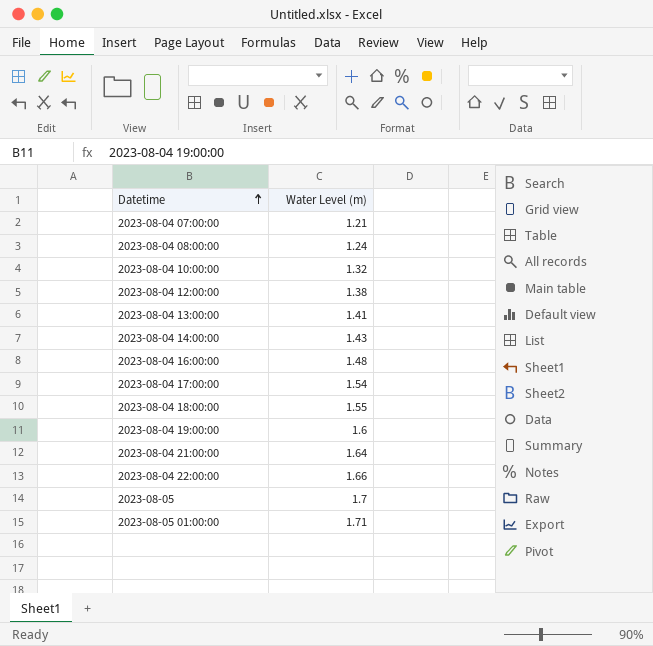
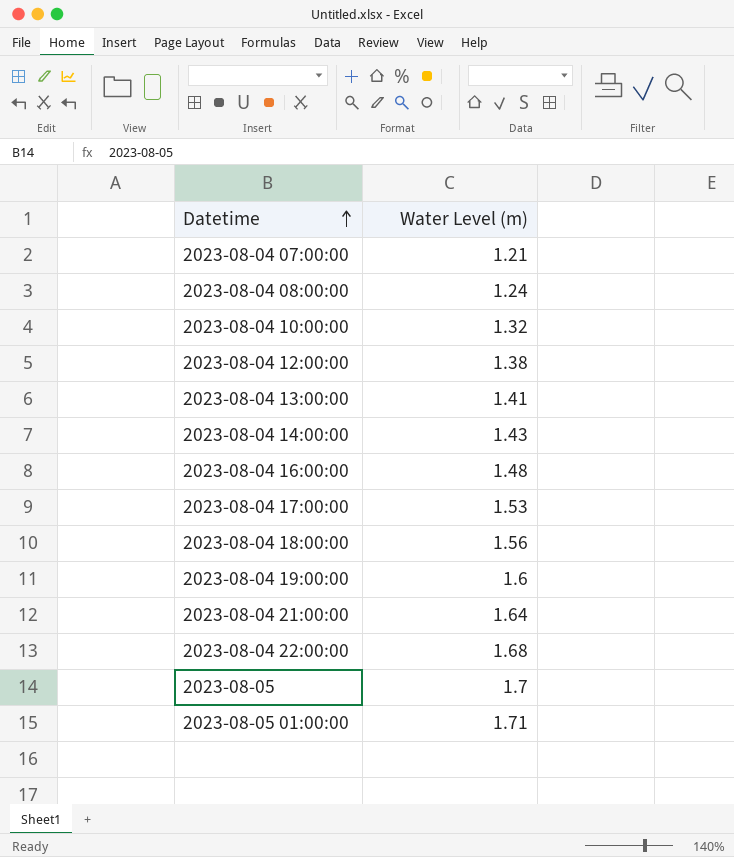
2023-08-04 17:00:00 | Water Level (m): 1.54 -> 1.53
2023-08-04 18:00:00 | Water Level (m): 1.55 -> 1.56
2023-08-04 22:00:00 | Water Level (m): 1.66 -> 1.68

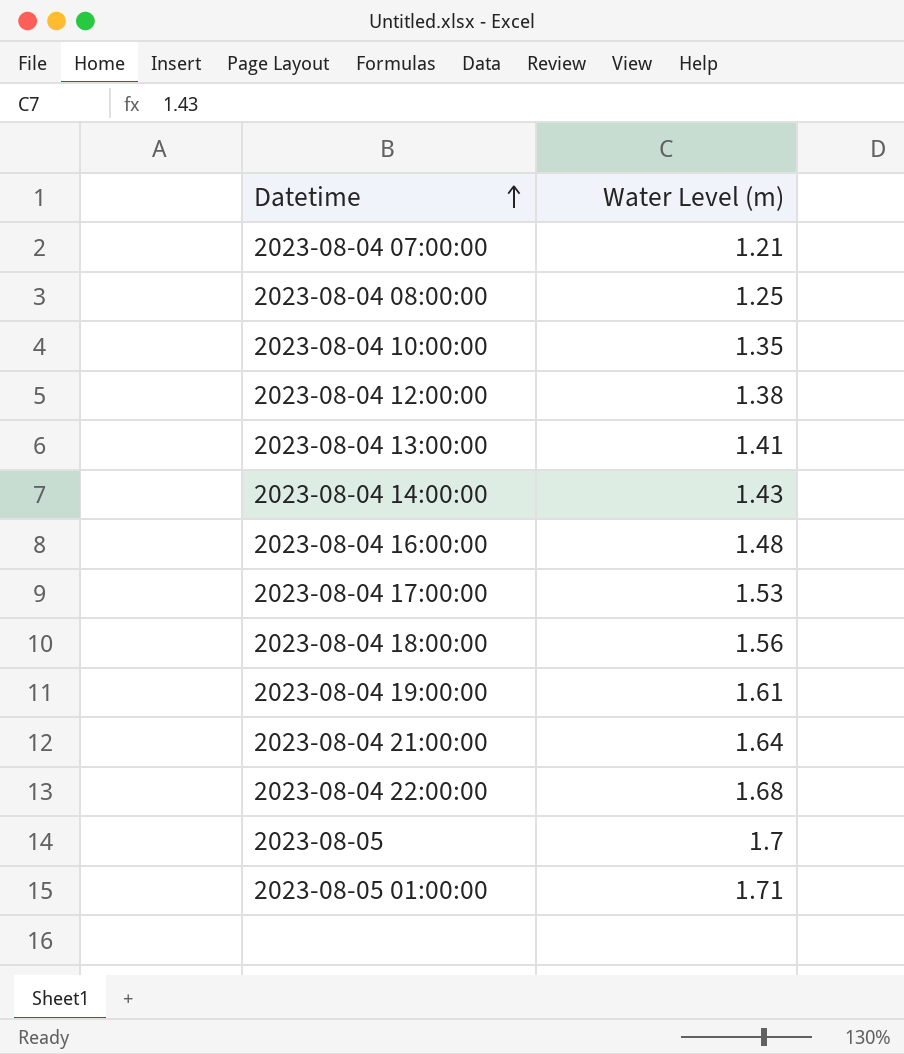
2023-08-04 08:00:00 | Water Level (m): 1.24 -> 1.25
2023-08-04 10:00:00 | Water Level (m): 1.32 -> 1.35
2023-08-04 19:00:00 | Water Level (m): 1.6 -> 1.61

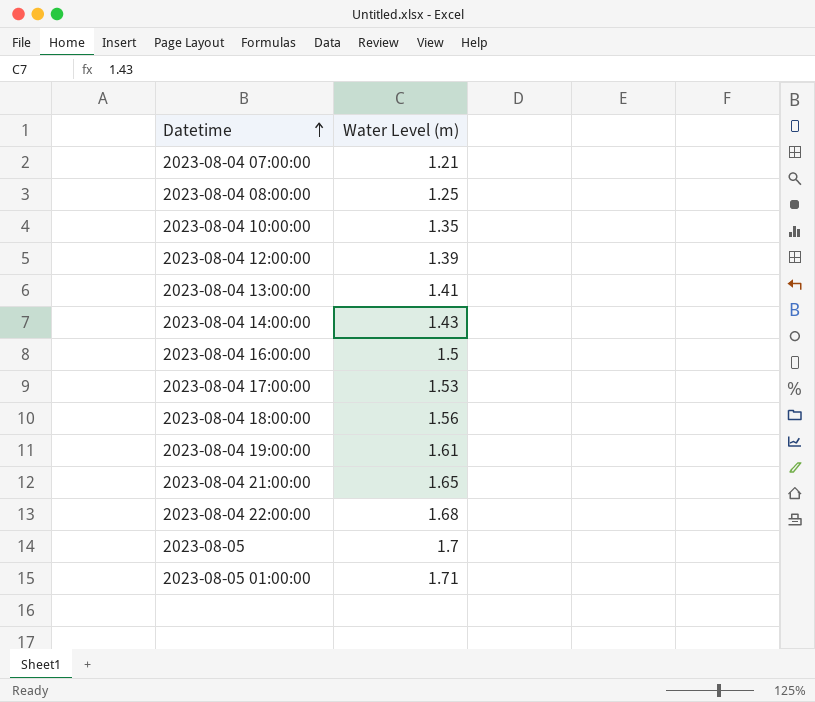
2023-08-04 12:00:00 | Water Level (m): 1.38 -> 1.39
2023-08-04 16:00:00 | Water Level (m): 1.48 -> 1.5
2023-08-04 21:00:00 | Water Level (m): 1.64 -> 1.65

